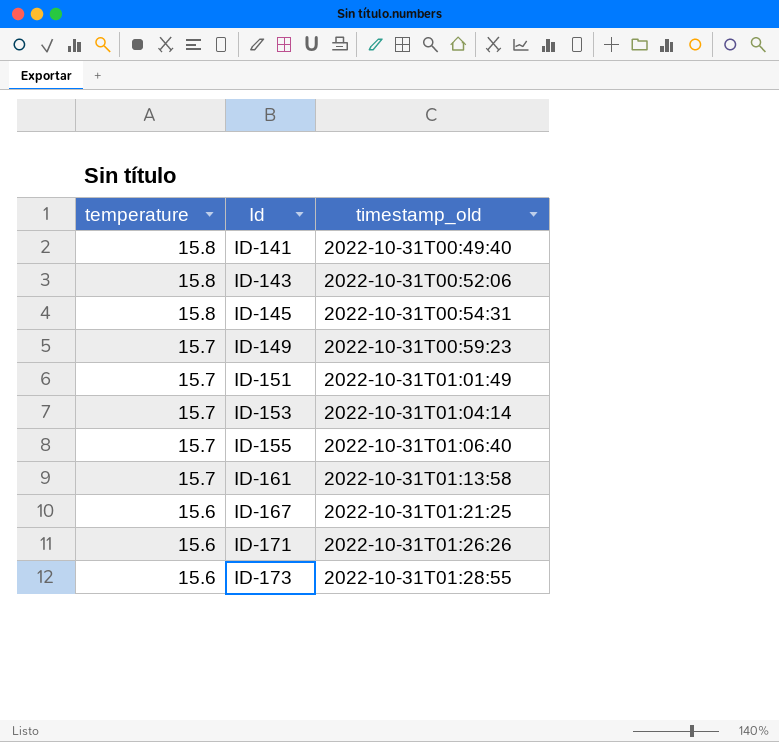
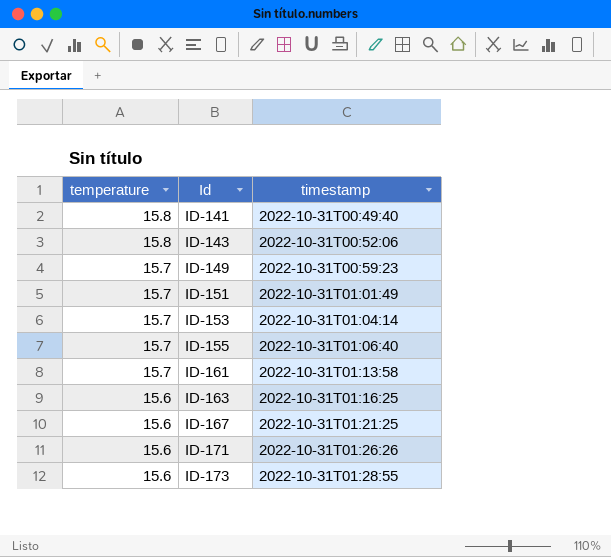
column name: timestamp_old -> timestamp
row ID-145: 15.8 | 2022-10-31T00:54:31 -> none
row ID-163: none -> 15.6 | 2022-10-31T01:16:25

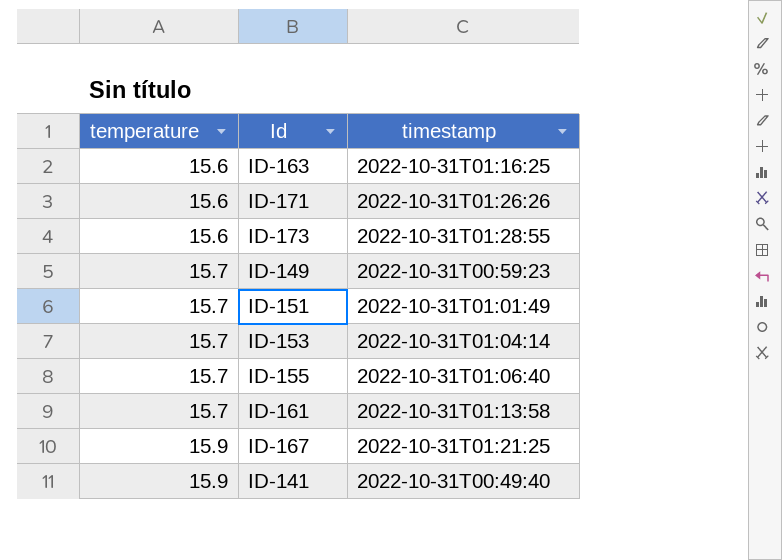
row order: temperature descending -> temperature ascending
row ID-143: 15.8 | 2022-10-31T00:52:06 -> none
ID-167 | temperature: 15.6 -> 15.9
ID-141 | temperature: 15.8 -> 15.9

